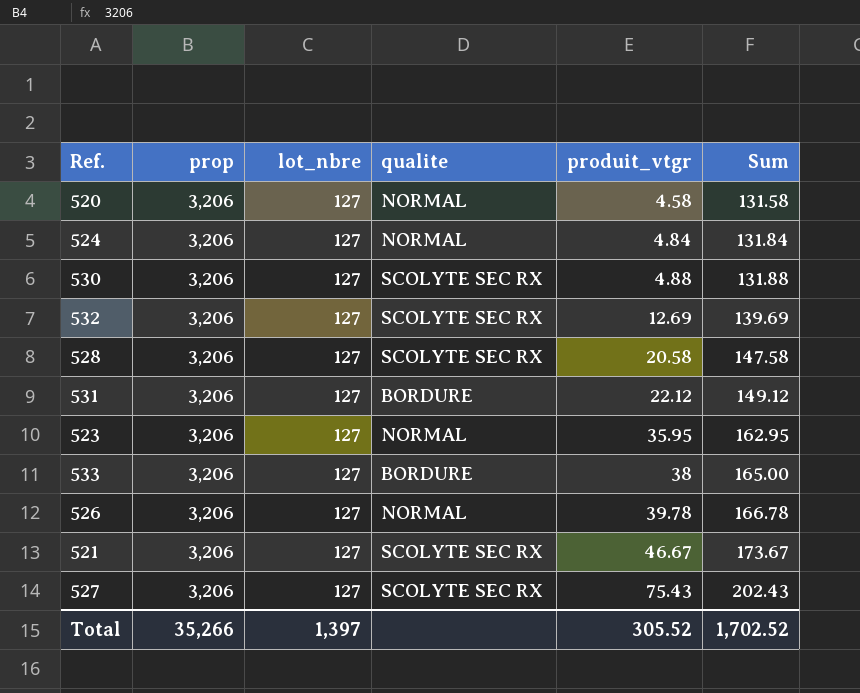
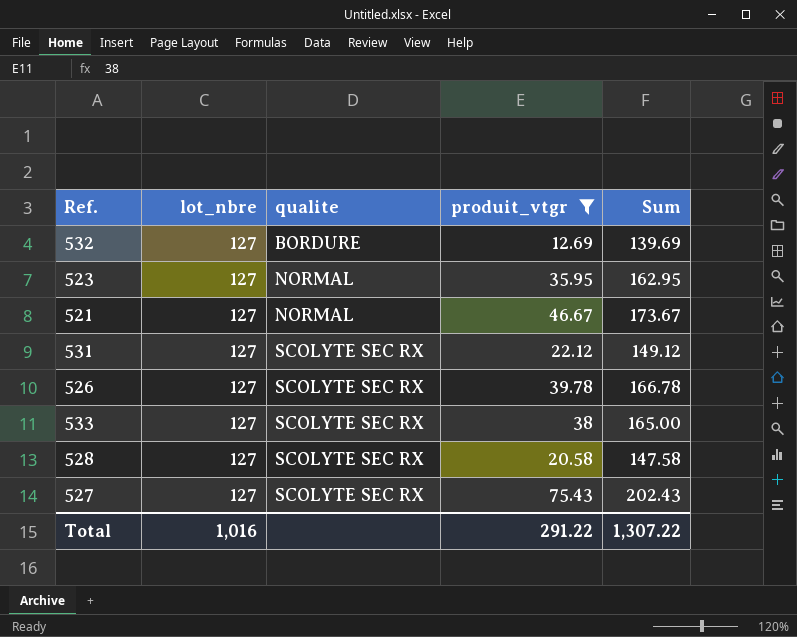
filter: none -> produit_vtgr >= 12.69
row order: produit_vtgr ascending -> qualite ascending
column prop | position: 2 -> none
532 | qualite: SCOLYTE SEC RX -> BORDURE
521 | qualite: SCOLYTE SEC RX -> NORMAL
531 | qualite: BORDURE -> SCOLYTE SEC RX
526 | qualite: NORMAL -> SCOLYTE SEC RX
533 | qualite: BORDURE -> SCOLYTE SEC RX
Total | lot_nbre: 1,397 -> 1,016
Total | produit_vtgr: 305.52 -> 291.22
Total | Sum: 1,702.52 -> 1,307.22

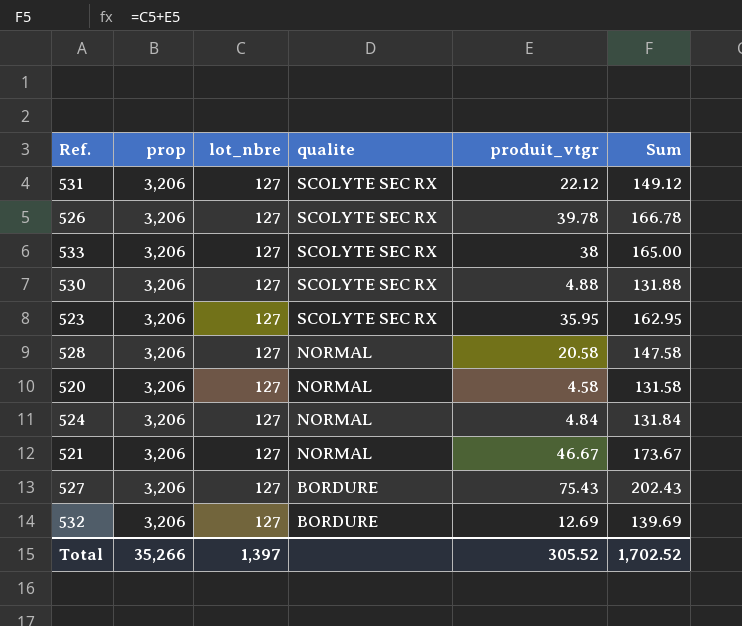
filter: produit_vtgr >= 12.69 -> none
row order: qualite ascending -> qualite descending
column prop | position: none -> 2
523 | qualite: NORMAL -> SCOLYTE SEC RX
528 | qualite: SCOLYTE SEC RX -> NORMAL
527 | qualite: SCOLYTE SEC RX -> BORDURE
Total | lot_nbre: 1,016 -> 1,397
Total | produit_vtgr: 291.22 -> 305.52
Total | Sum: 1,307.22 -> 1,702.52

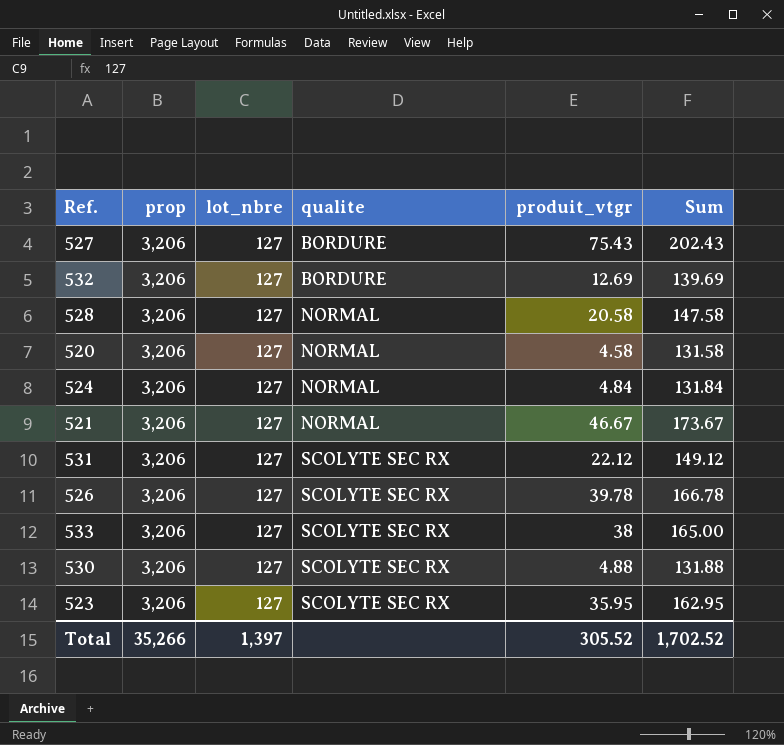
row order: qualite descending -> qualite ascending

